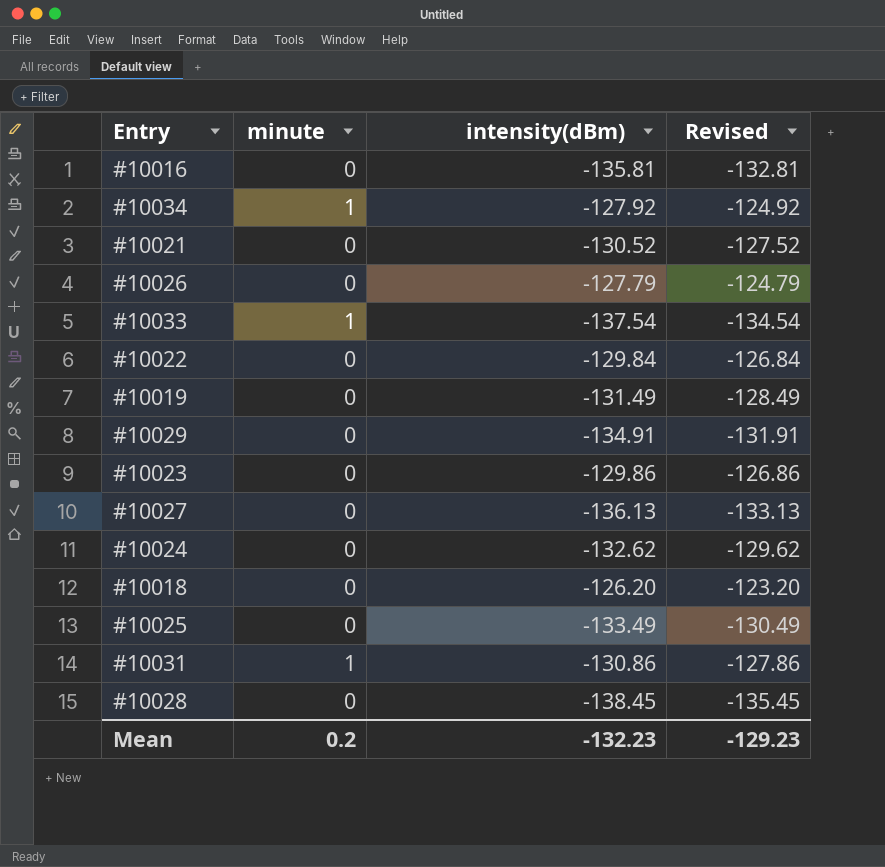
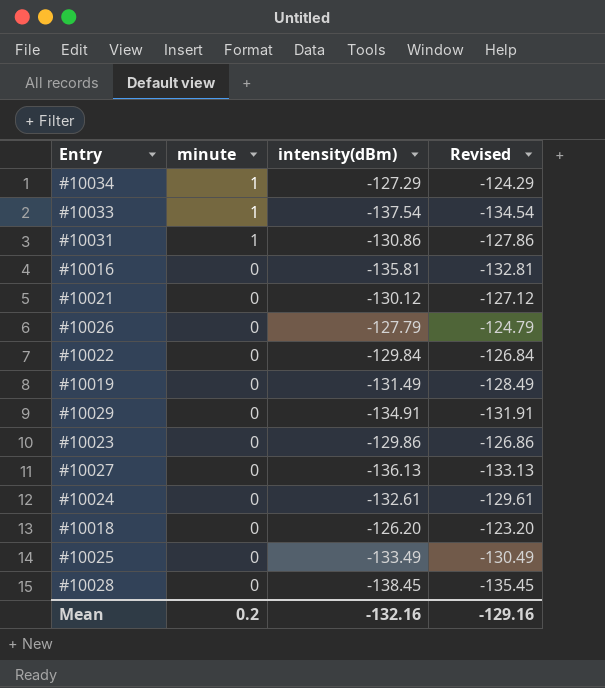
row order: none -> minute descending
#10034 | intensity(dBm): -127.92 -> -127.29
#10034 | Revised: -124.92 -> -124.29
#10021 | intensity(dBm): -130.52 -> -130.12
#10021 | Revised: -127.52 -> -127.12
#10024 | intensity(dBm): -132.62 -> -132.61
#10024 | Revised: -129.62 -> -129.61
Mean | intensity(dBm): -132.23 -> -132.16
Mean | Revised: -129.23 -> -129.16

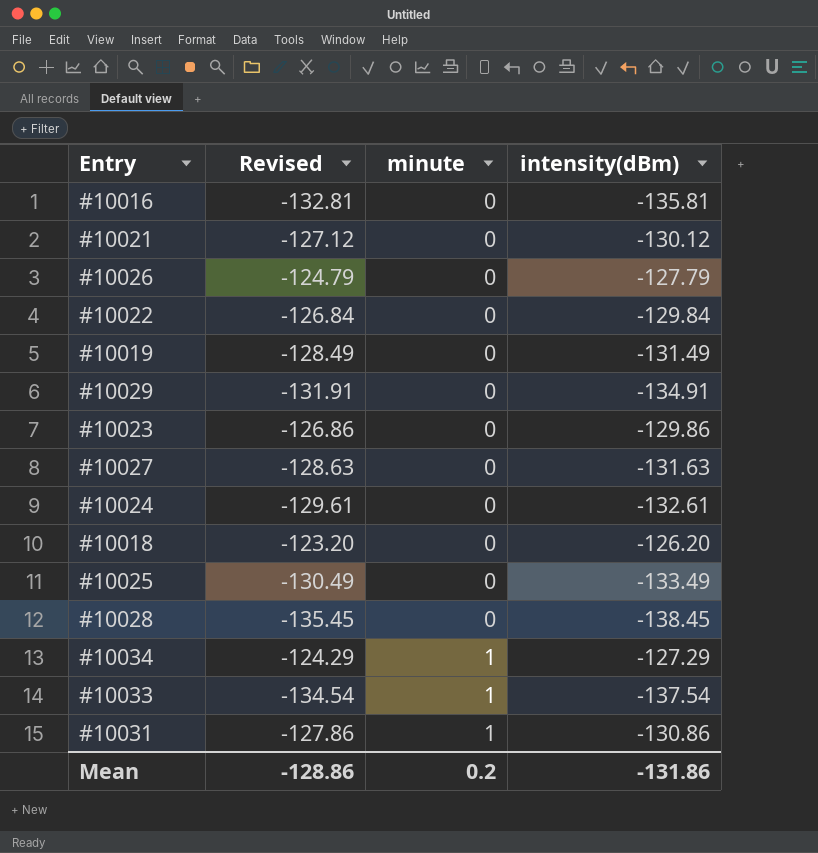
row order: minute descending -> minute ascending
column Revised | position: 4 -> 2
#10027 | Revised: -133.13 -> -128.63
#10027 | intensity(dBm): -136.13 -> -131.63
Mean | Revised: -129.16 -> -128.86
Mean | intensity(dBm): -132.16 -> -131.86

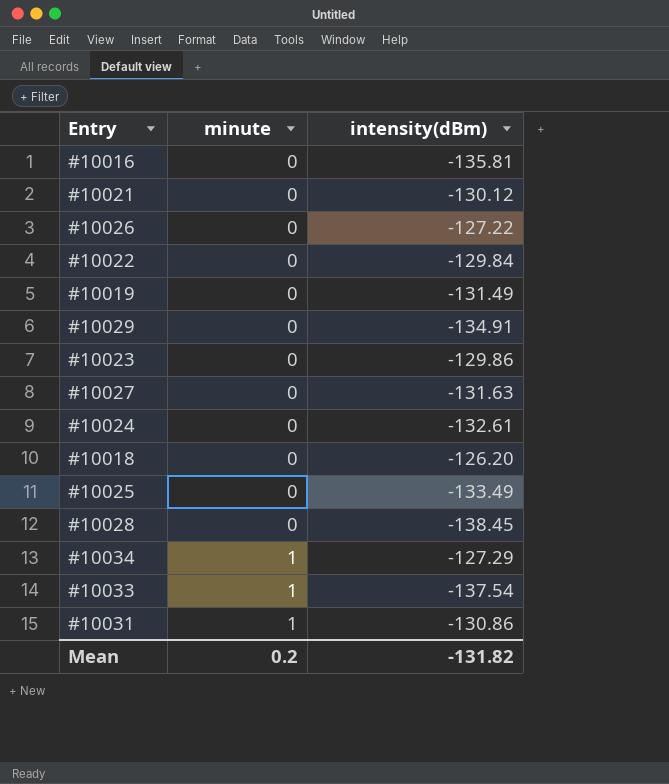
column Revised | formula: [intensity(dBm)] + 3 -> none
#10026 | intensity(dBm): -127.79 -> -127.22
Mean | intensity(dBm): -131.86 -> -131.82

